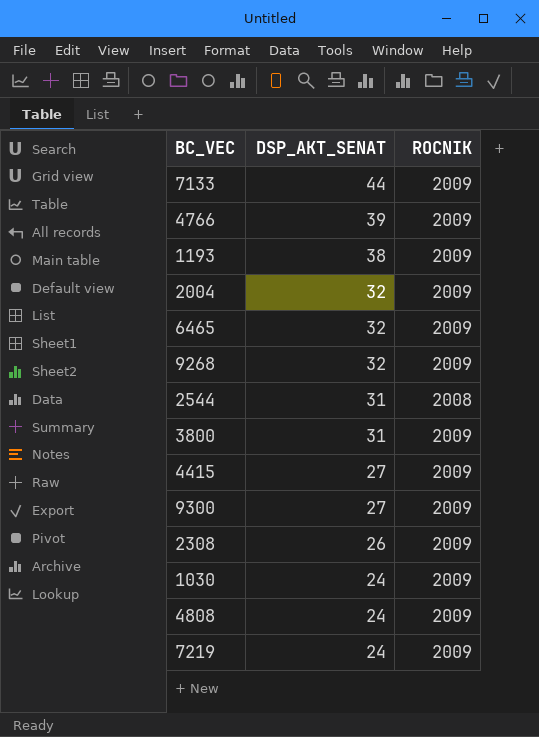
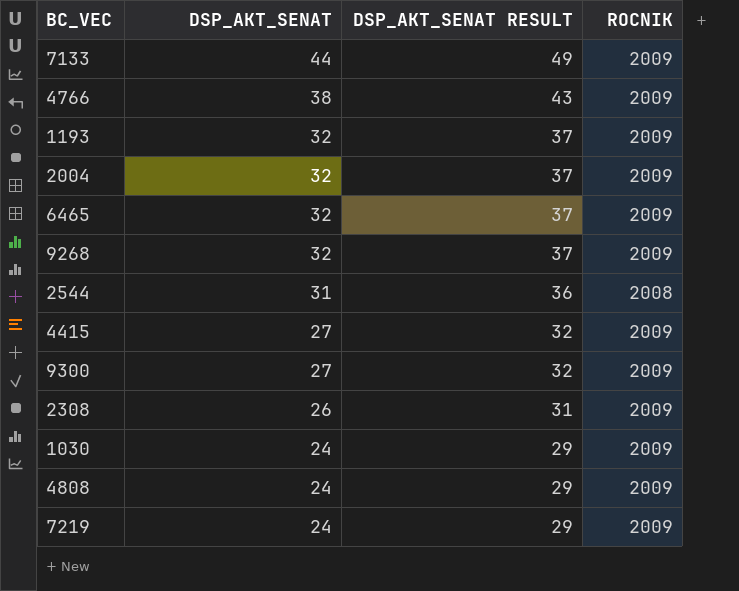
column DSP_AKT_SENAT RESULT | formula: none -> [DSP_AKT_SENAT] + 5
row 3800: 31 | 2009 -> none
4766 | DSP_AKT_SENAT: 39 -> 38
1193 | DSP_AKT_SENAT: 38 -> 32

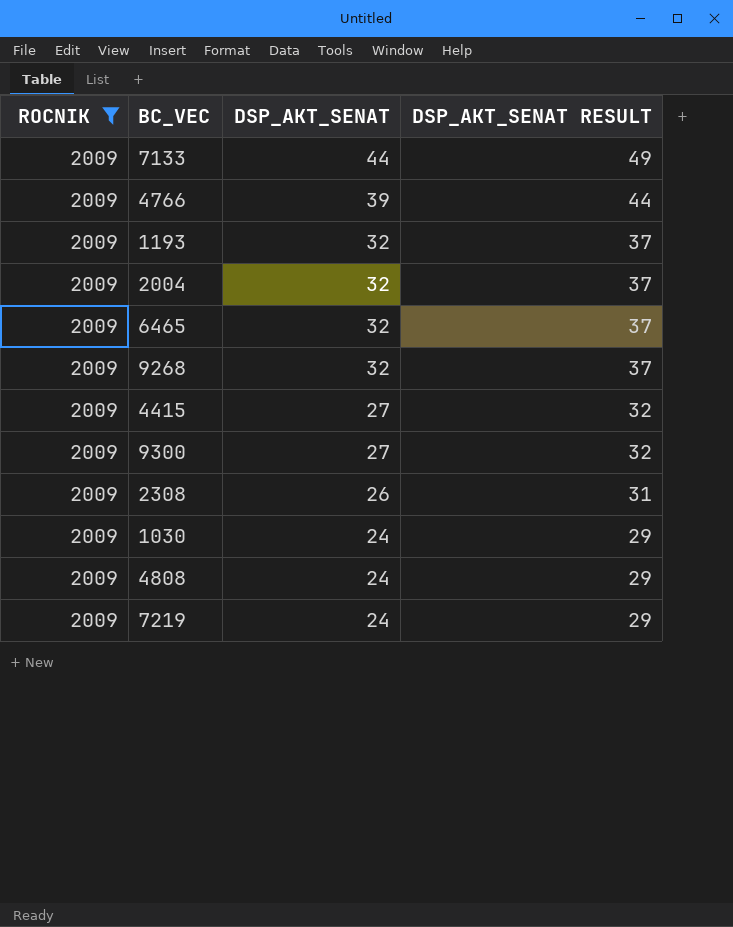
filter: none -> ROCNIK = 2009
column ROCNIK | position: 4 -> 1
4766 | DSP_AKT_SENAT: 38 -> 39
4766 | DSP_AKT_SENAT RESULT: 43 -> 44

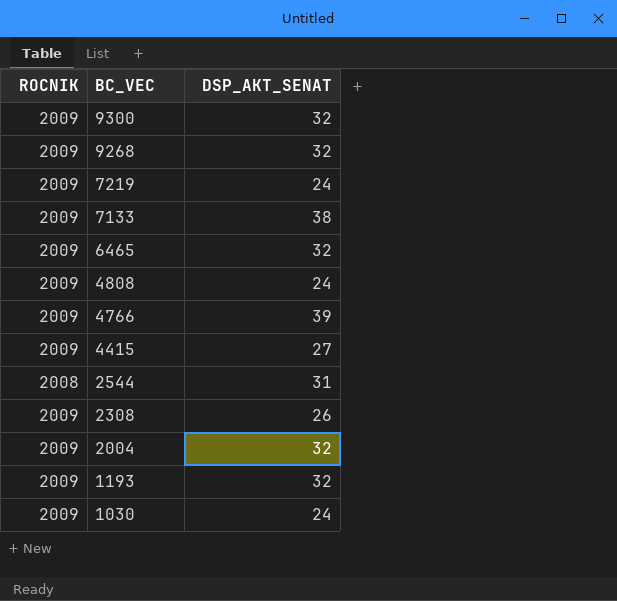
filter: ROCNIK = 2009 -> none
row order: DSP_AKT_SENAT descending -> BC_VEC descending
column DSP_AKT_SENAT RESULT | formula: [DSP_AKT_SENAT] + 5 -> none
9300 | DSP_AKT_SENAT: 27 -> 32
7133 | DSP_AKT_SENAT: 44 -> 38

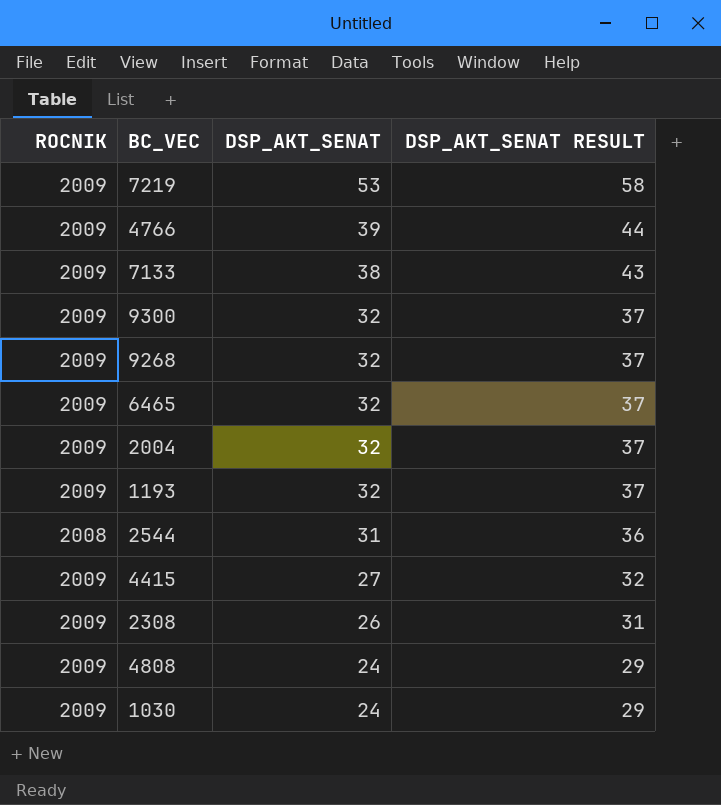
row order: BC_VEC descending -> DSP_AKT_SENAT descending
column DSP_AKT_SENAT RESULT | formula: none -> [DSP_AKT_SENAT] + 5
7219 | DSP_AKT_SENAT: 24 -> 53

